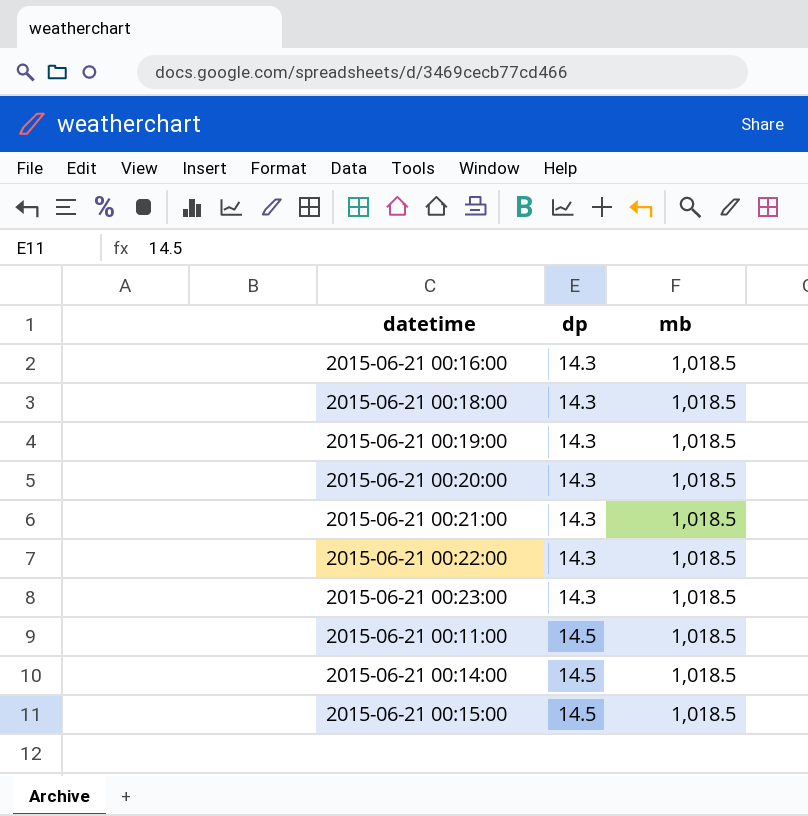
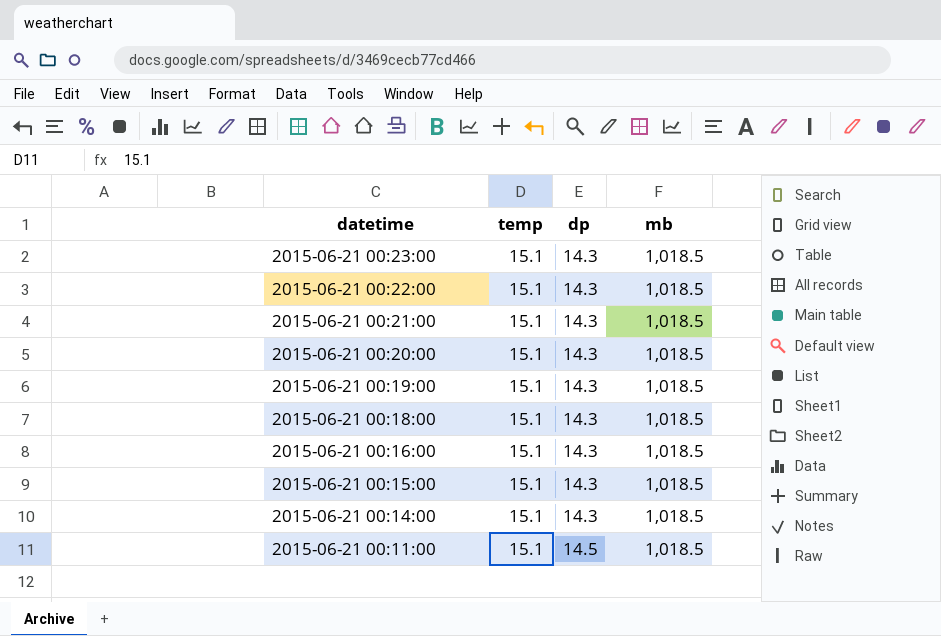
row order: dp ascending -> datetime descending
column temp | position: none -> 2
2015-06-21 00:15:00 | dp: 14.5 -> 14.3
2015-06-21 00:14:00 | dp: 14.5 -> 14.3

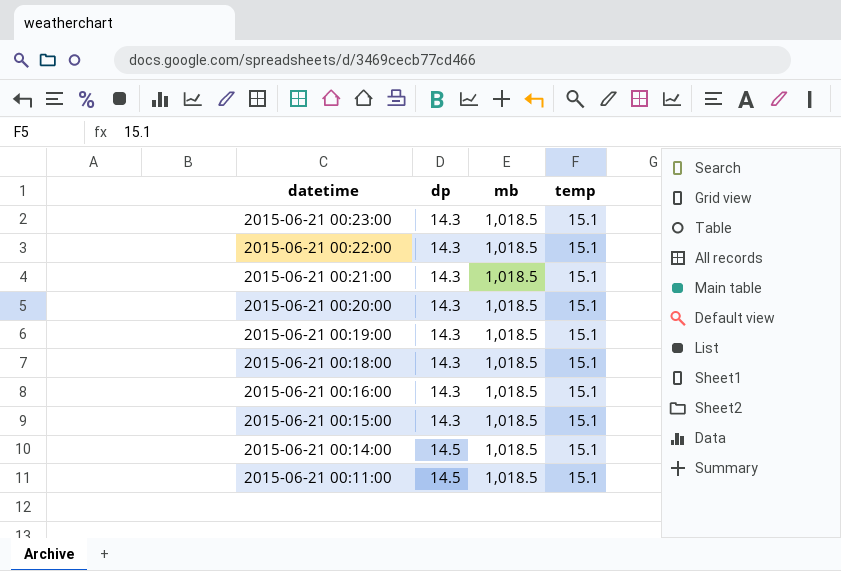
column temp | position: 2 -> 4
2015-06-21 00:14:00 | dp: 14.3 -> 14.5

